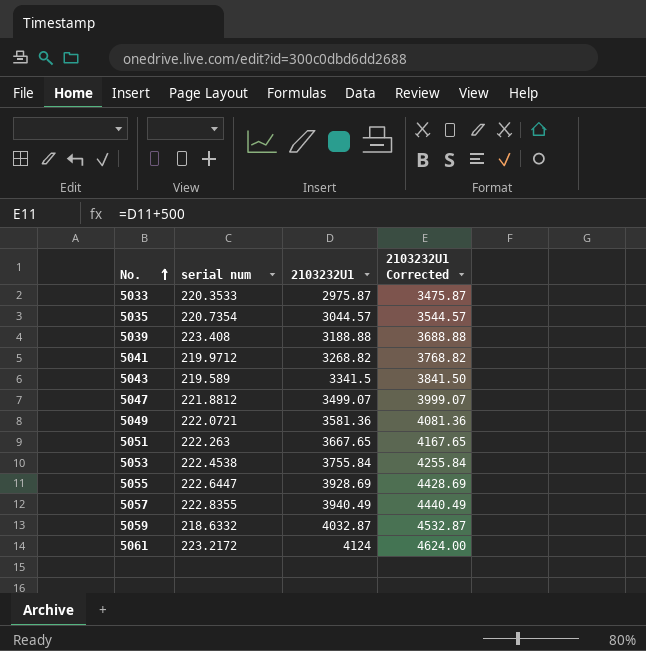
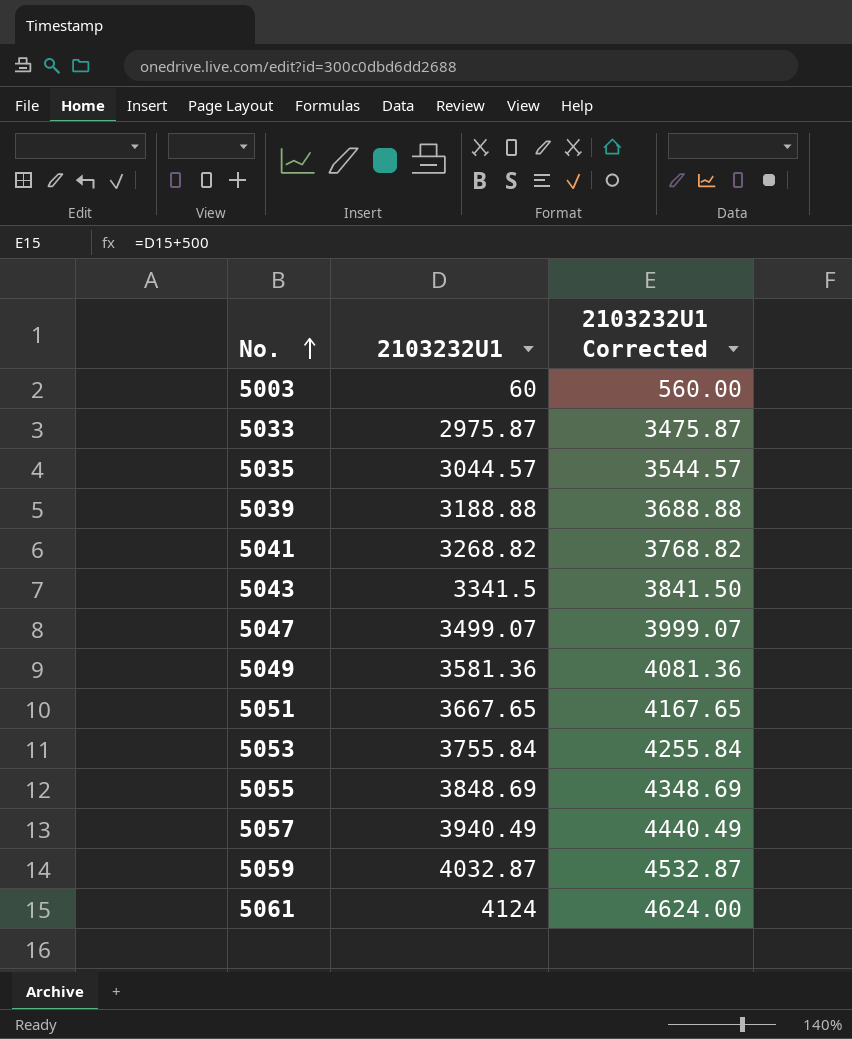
column serial num | position: 2 -> none
row 5003: none -> 60 | 560.00
5055 | 2103232U1: 3928.69 -> 3848.69
5055 | 2103232U1 Corrected: 4428.69 -> 4348.69

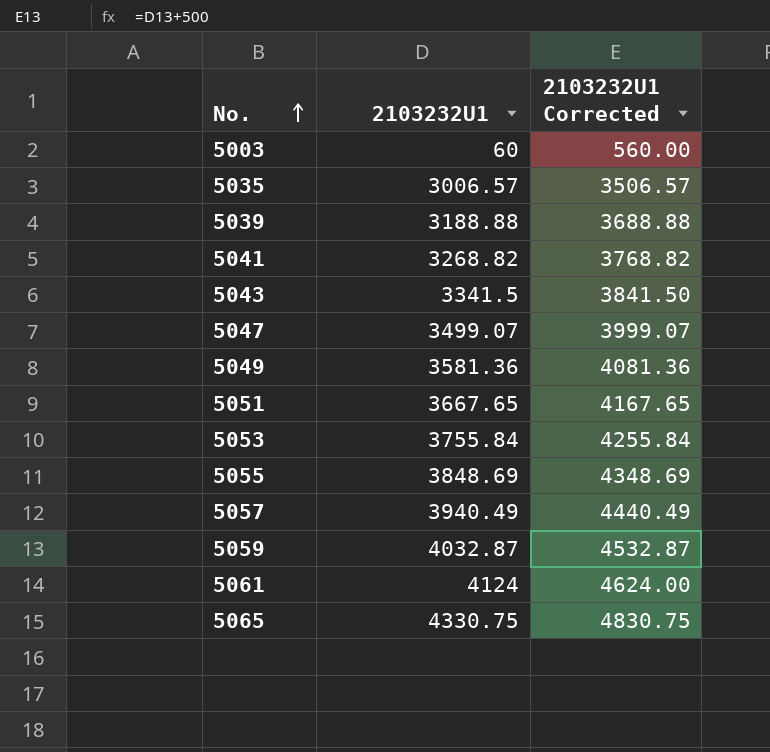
row 5033: 2975.87 | 3475.87 -> none
5035 | 2103232U1: 3044.57 -> 3006.57
5035 | 2103232U1 Corrected: 3544.57 -> 3506.57
row 5065: none -> 4330.75 | 4830.75

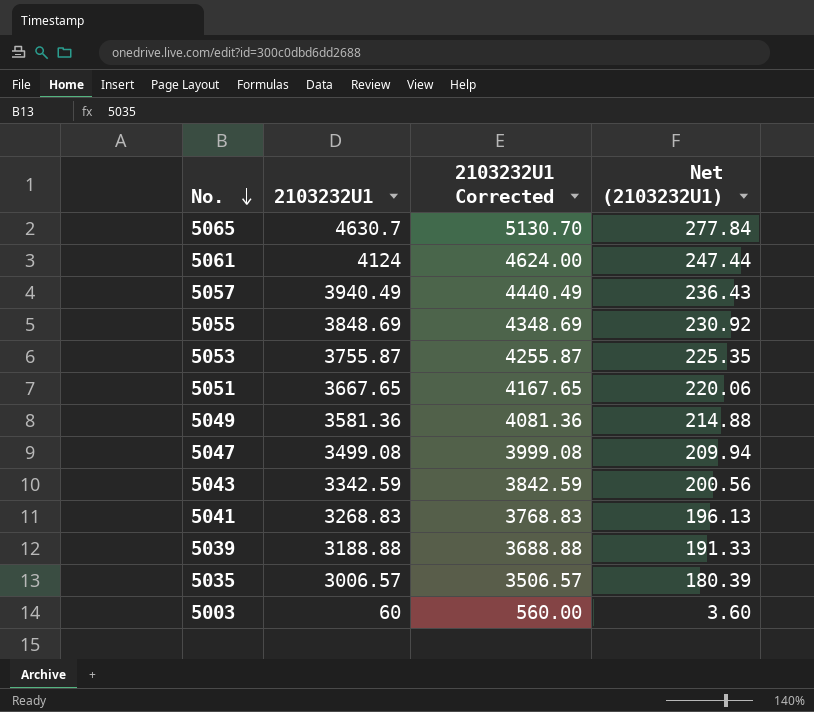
row order: No. ascending -> No. descending
column Net (2103232U1) | formula: none -> [2103232U1] * 0.06
row 5059: 4032.87 | 4532.87 -> none
5065 | 2103232U1: 4330.75 -> 4630.7
5065 | 2103232U1 Corrected: 4830.75 -> 5130.70
5053 | 2103232U1: 3755.84 -> 3755.87
5053 | 2103232U1 Corrected: 4255.84 -> 4255.87
5047 | 2103232U1: 3499.07 -> 3499.08
5047 | 2103232U1 Corrected: 3999.07 -> 3999.08
5043 | 2103232U1: 3341.5 -> 3342.59
5043 | 2103232U1 Corrected: 3841.50 -> 3842.59
5041 | 2103232U1: 3268.82 -> 3268.83
5041 | 2103232U1 Corrected: 3768.82 -> 3768.83

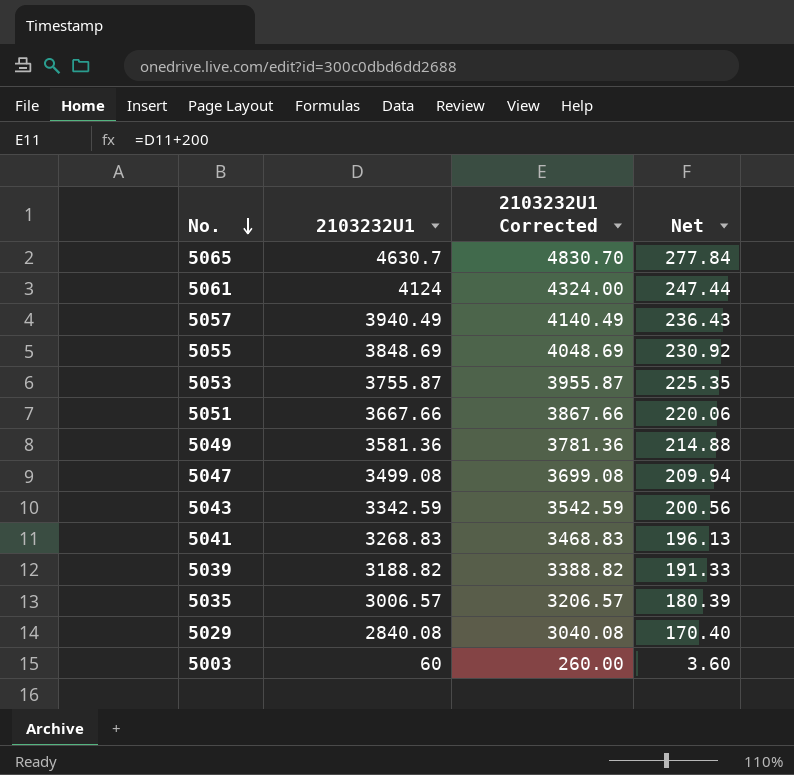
column 2103232U1 Corrected | formula: [2103232U1] + 500 -> [2103232U1] + 200
column name: Net (2103232U1) -> Net
5051 | 2103232U1: 3667.65 -> 3667.66
5039 | 2103232U1: 3188.88 -> 3188.82
row 5029: none -> 2840.08 | 3040.08 | 170.40

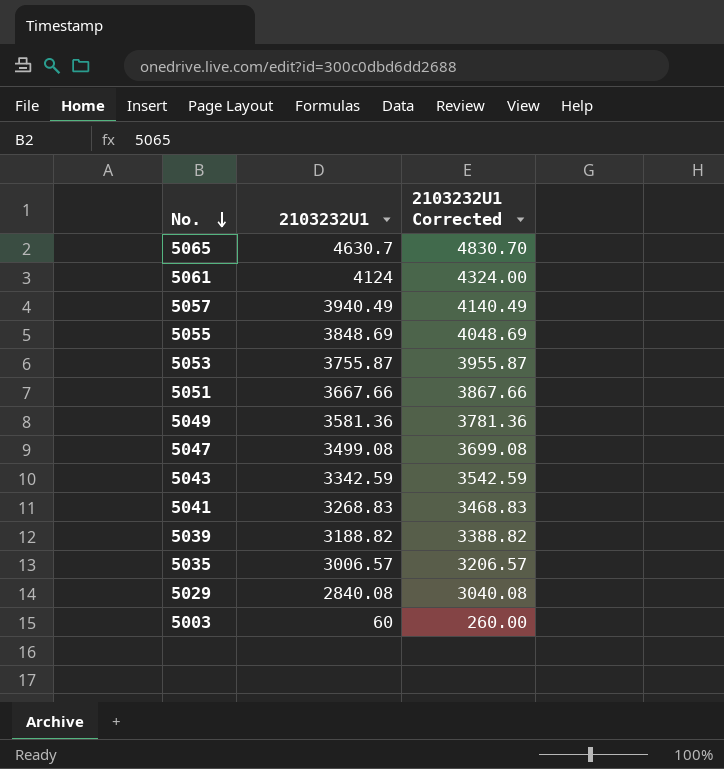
column Net | formula: [2103232U1] * 0.06 -> none

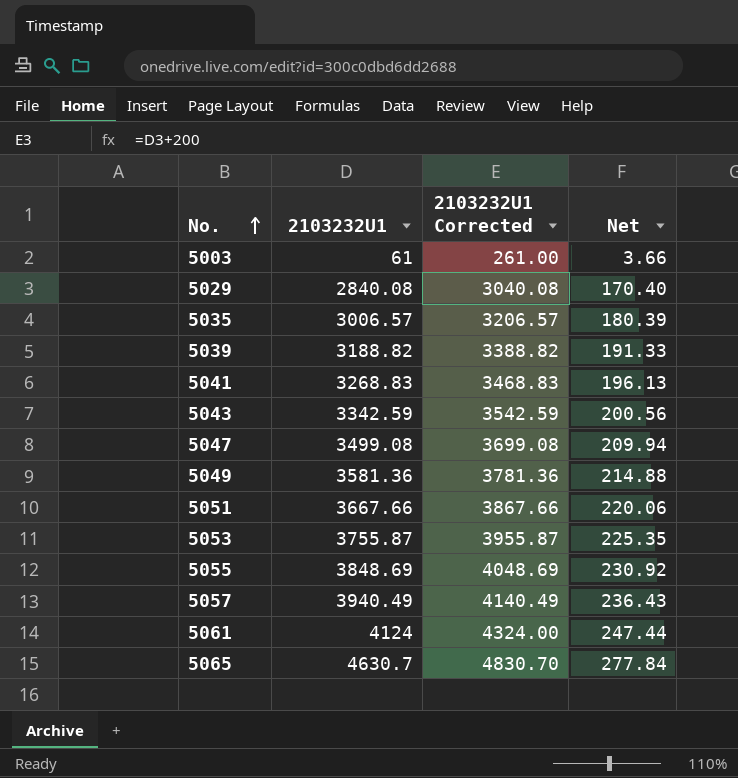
row order: No. descending -> No. ascending
column Net | formula: none -> [2103232U1] * 0.06
5003 | 2103232U1: 60 -> 61
5003 | 2103232U1 Corrected: 260.00 -> 261.00

